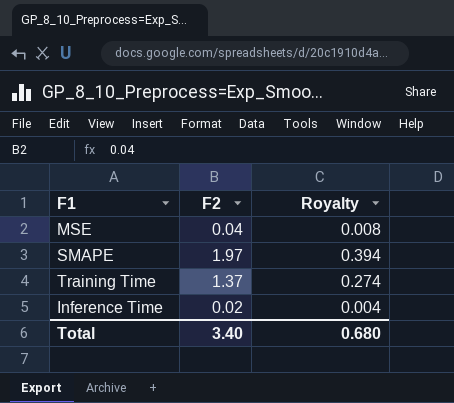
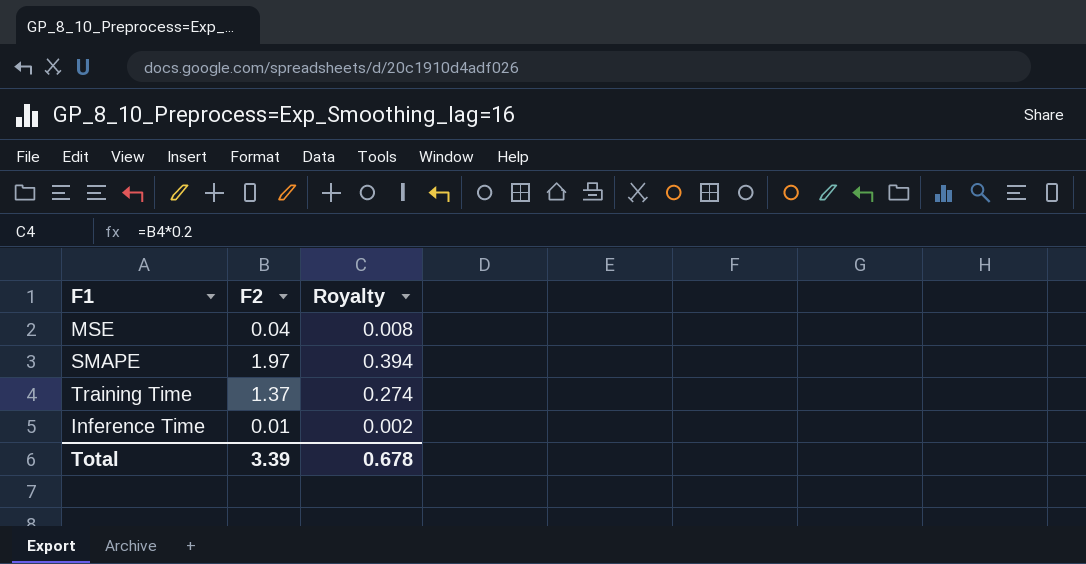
Inference Time | F2: 0.02 -> 0.01
Inference Time | Royalty: 0.004 -> 0.002
Total | F2: 3.40 -> 3.39
Total | Royalty: 0.680 -> 0.678

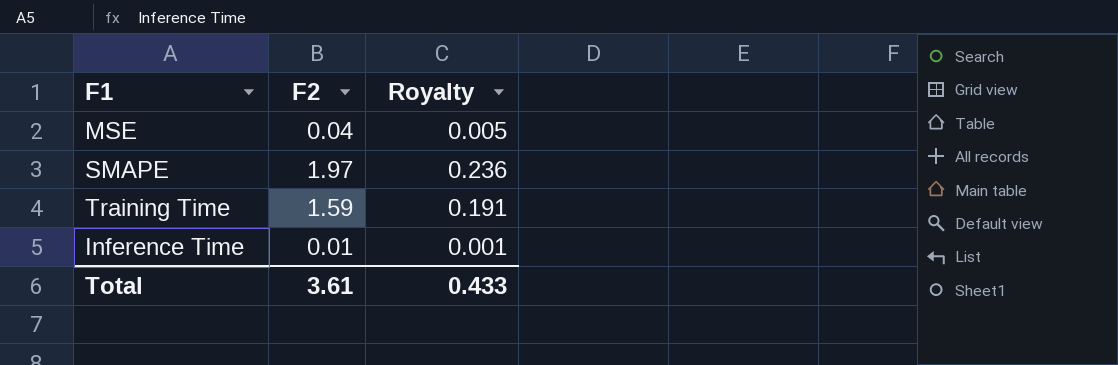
column Royalty | formula: [F2] * 0.2 -> [F2] * 0.12
Training Time | F2: 1.37 -> 1.59
Total | F2: 3.39 -> 3.61
Total | Royalty: 0.678 -> 0.433

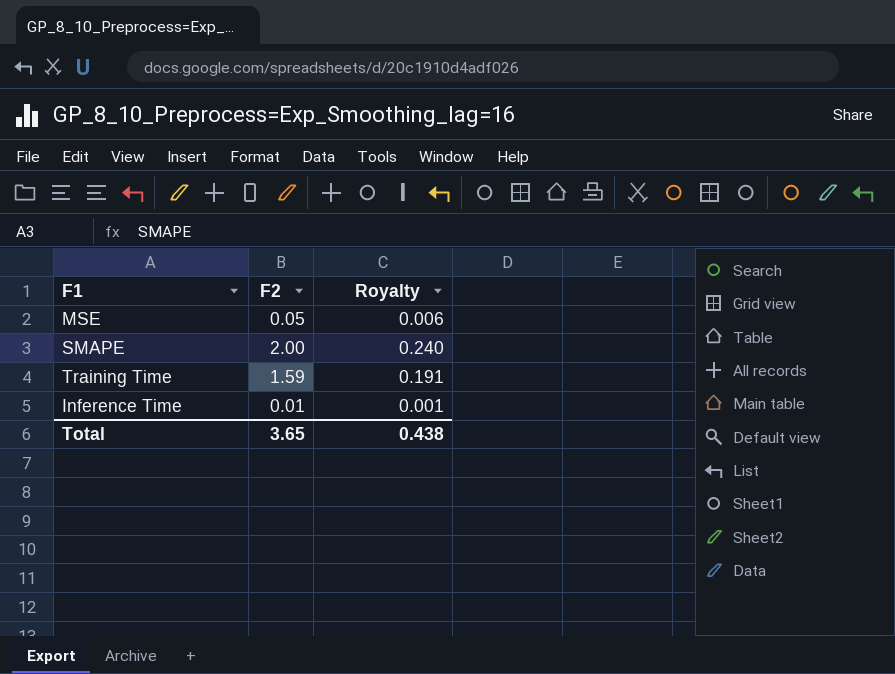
MSE | F2: 0.04 -> 0.05
MSE | Royalty: 0.005 -> 0.006
SMAPE | F2: 1.97 -> 2.00
SMAPE | Royalty: 0.236 -> 0.240
Total | F2: 3.61 -> 3.65
Total | Royalty: 0.433 -> 0.438

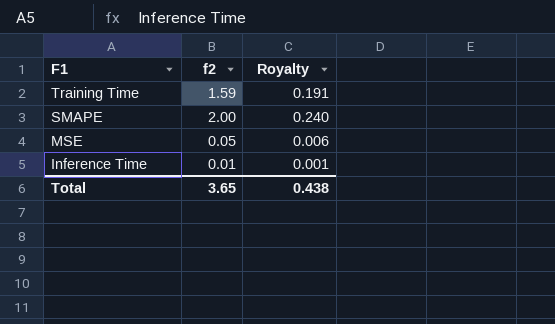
row order: none -> F1 descending
column name: F2 -> f2

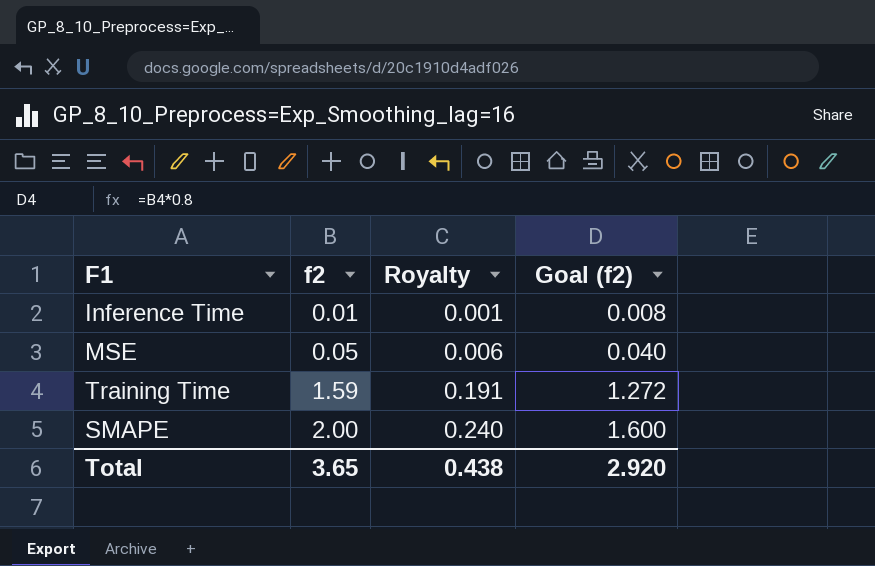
row order: F1 descending -> f2 ascending
column Goal (f2) | formula: none -> [f2] * 0.8

